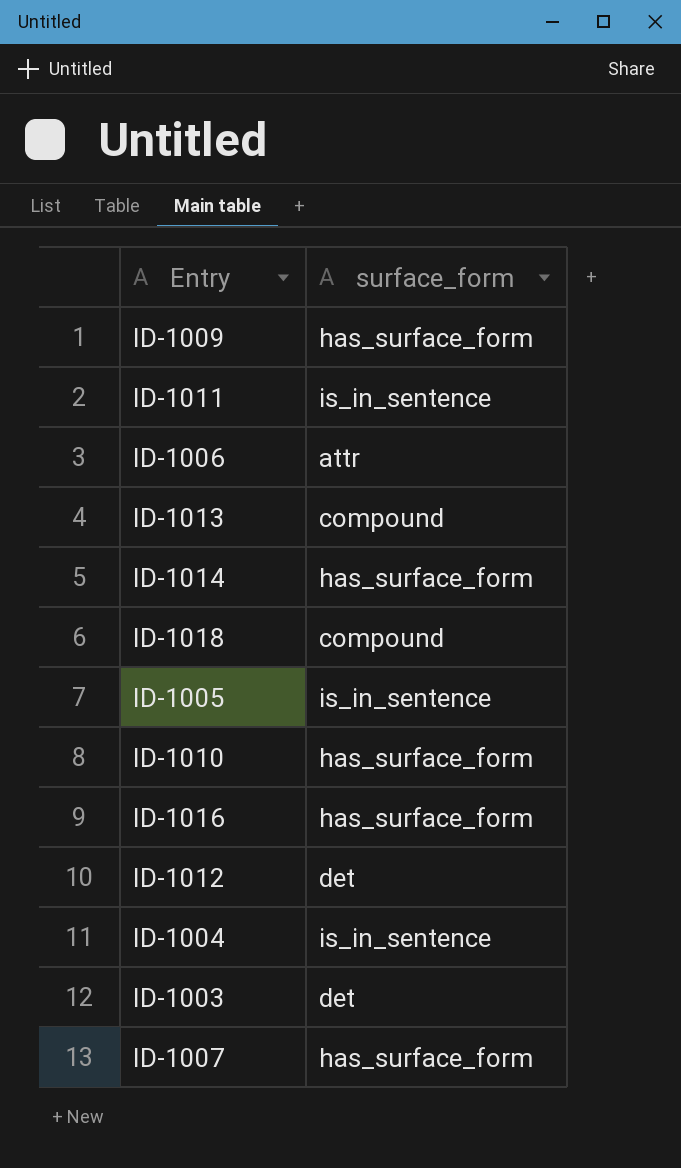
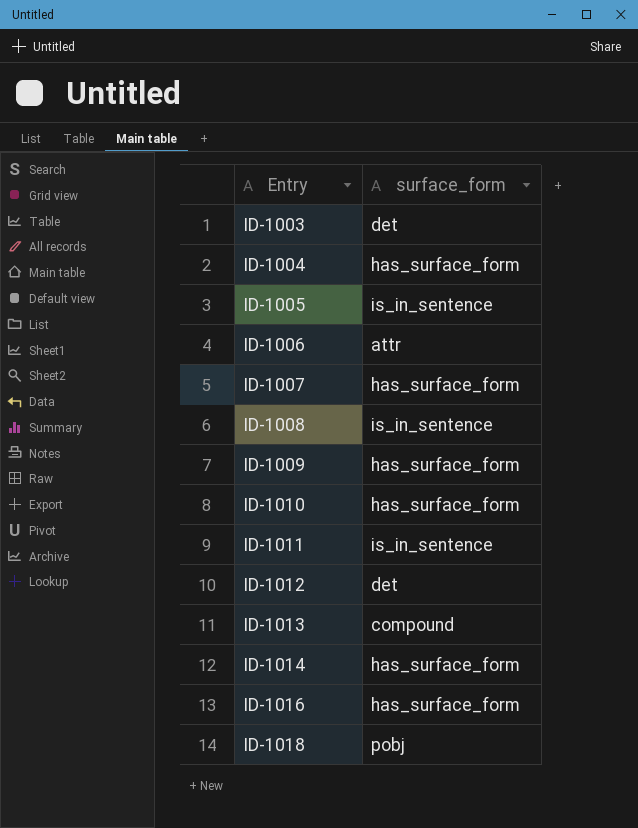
row order: none -> Entry ascending
ID-1004 | surface_form: is_in_sentence -> has_surface_form
row ID-1008: none -> is_in_sentence
ID-1018 | surface_form: compound -> pobj

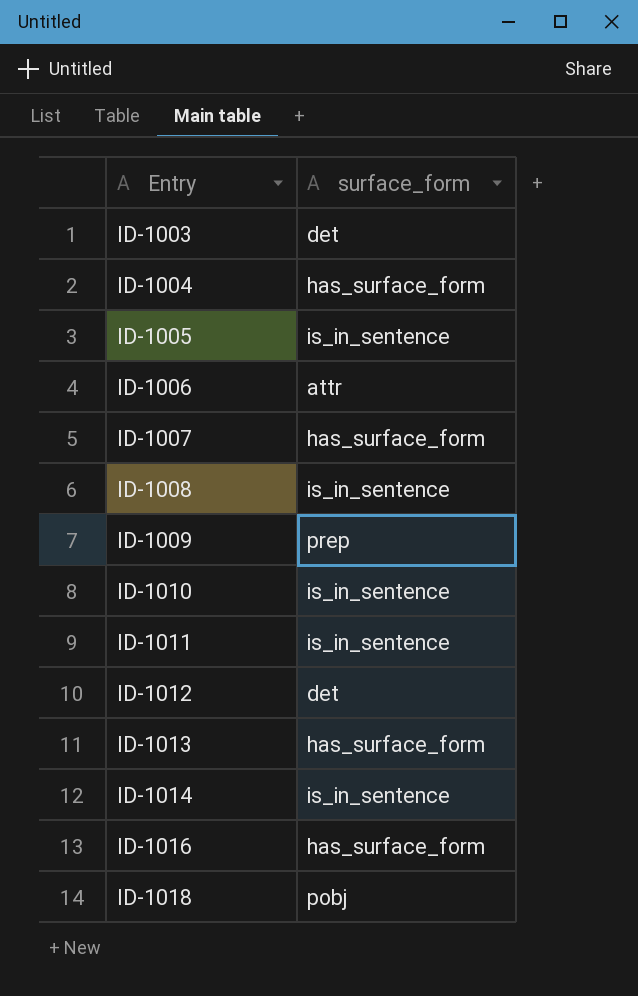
ID-1009 | surface_form: has_surface_form -> prep
ID-1010 | surface_form: has_surface_form -> is_in_sentence
ID-1013 | surface_form: compound -> has_surface_form
ID-1014 | surface_form: has_surface_form -> is_in_sentence

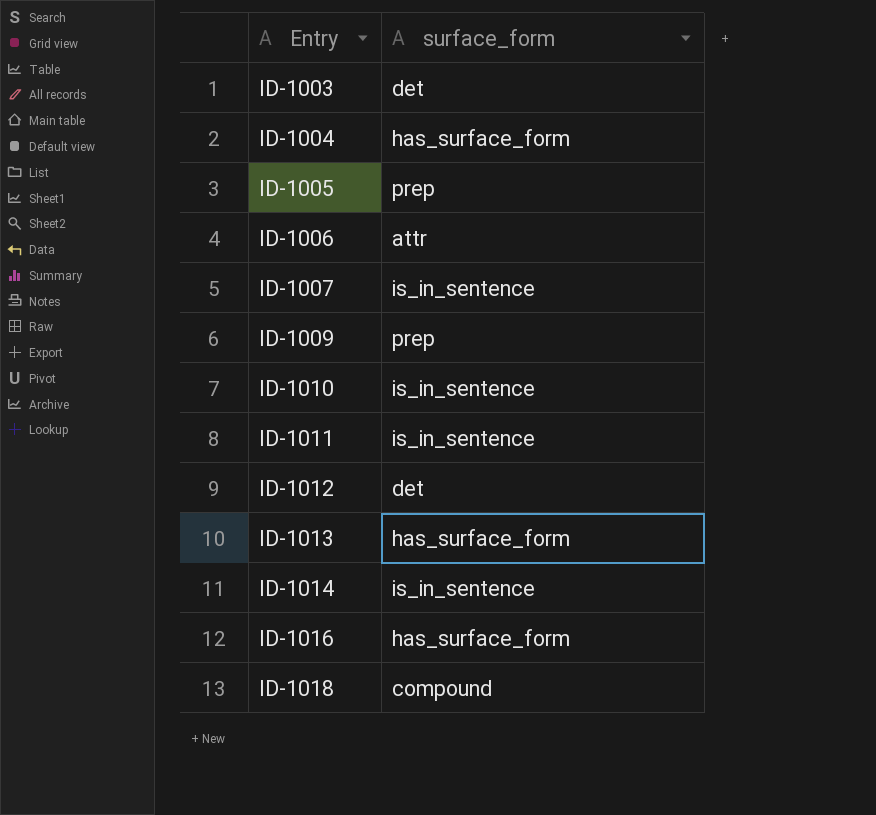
row ID-1008: is_in_sentence -> none
ID-1005 | surface_form: is_in_sentence -> prep
ID-1007 | surface_form: has_surface_form -> is_in_sentence
ID-1018 | surface_form: pobj -> compound

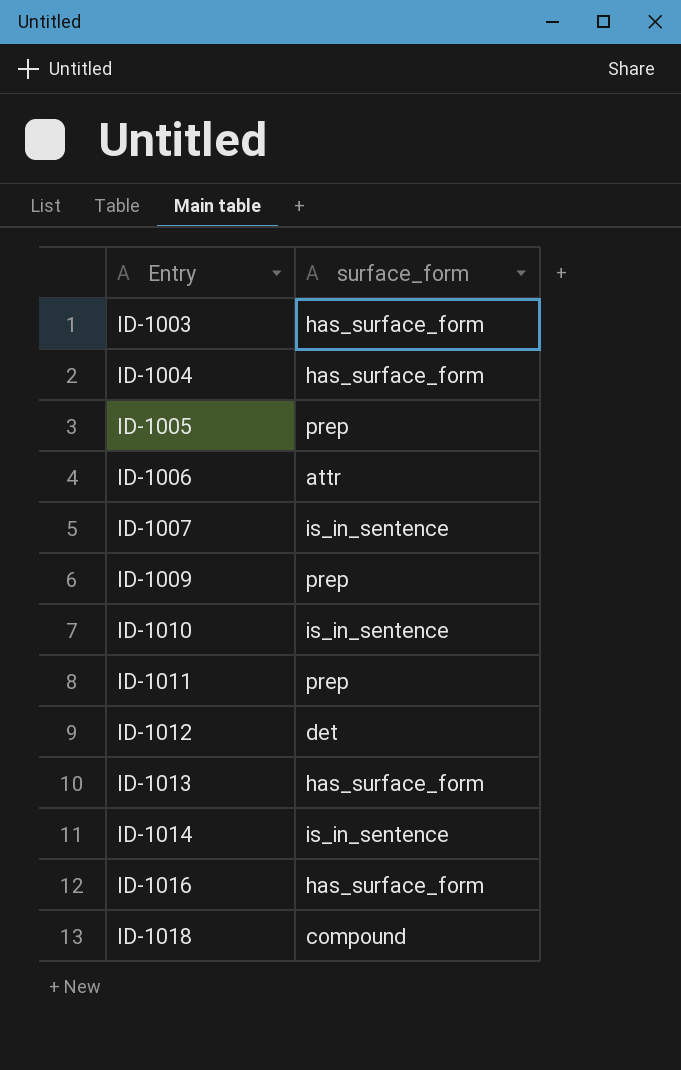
ID-1003 | surface_form: det -> has_surface_form
ID-1011 | surface_form: is_in_sentence -> prep

